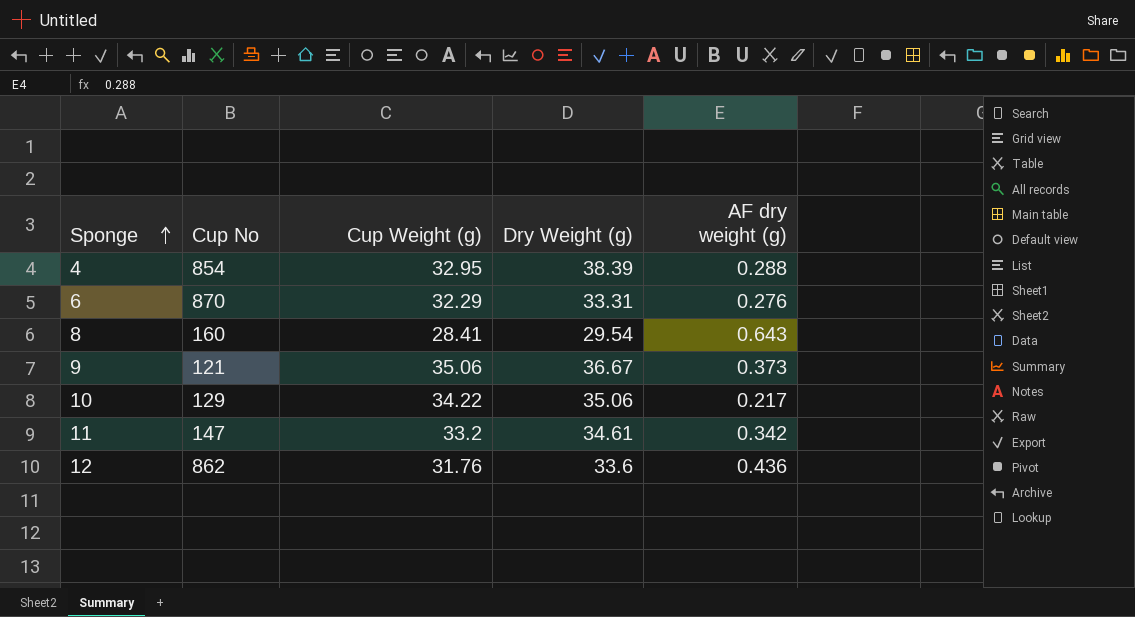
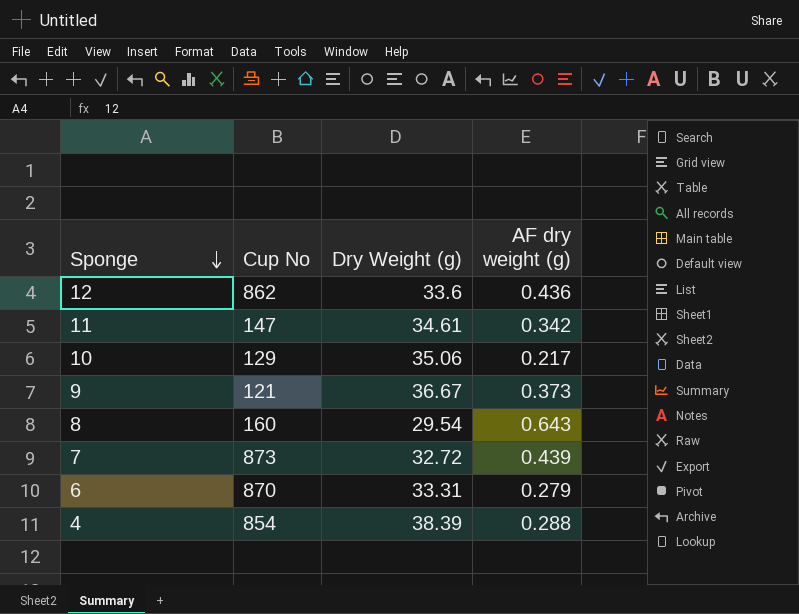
row order: Sponge ascending -> Sponge descending
column Cup Weight (g) | position: 3 -> none
row 7: none -> 873 | 32.72 | 0.439
6 | AF dry weight (g): 0.276 -> 0.279

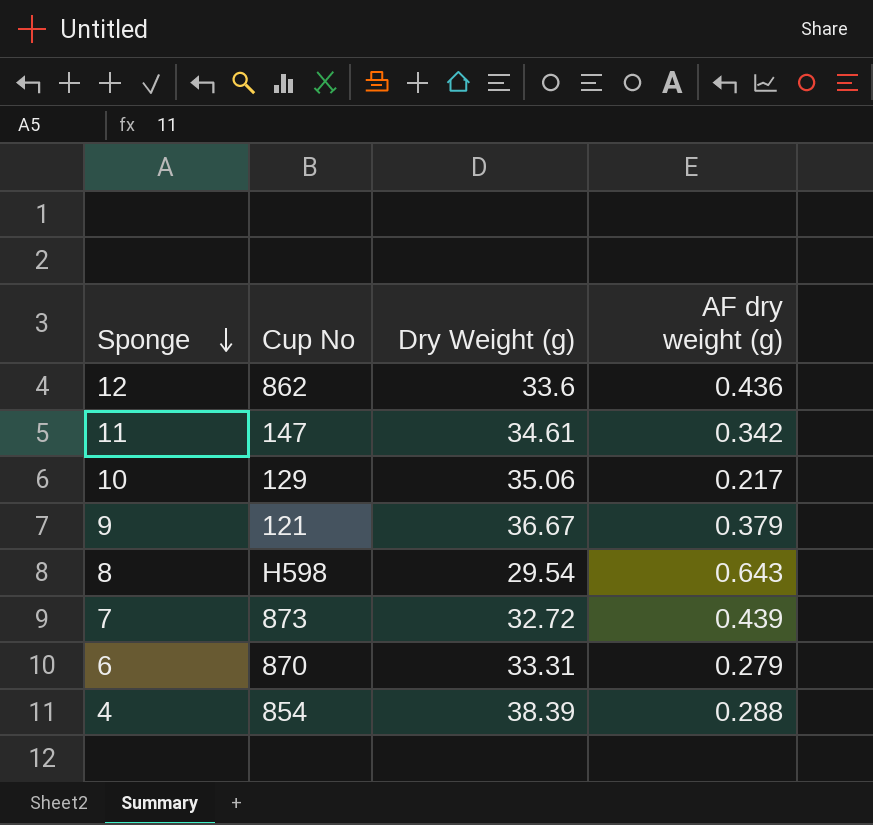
9 | AF dry weight (g): 0.373 -> 0.379
8 | Cup No: 160 -> H598

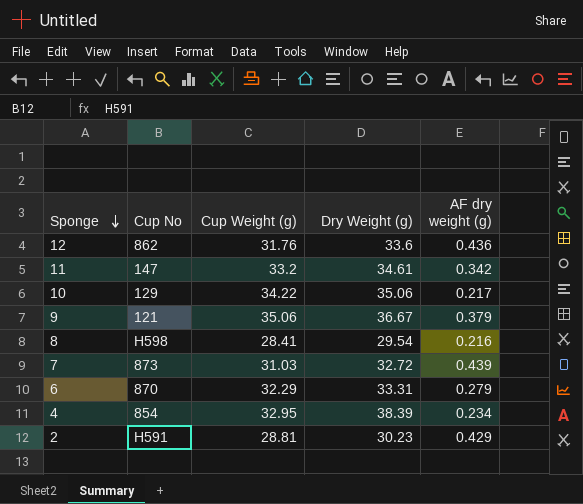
column Cup Weight (g) | position: none -> 3
8 | AF dry weight (g): 0.643 -> 0.216
4 | AF dry weight (g): 0.288 -> 0.234
row 2: none -> H591 | 28.81 | 30.23 | 0.429

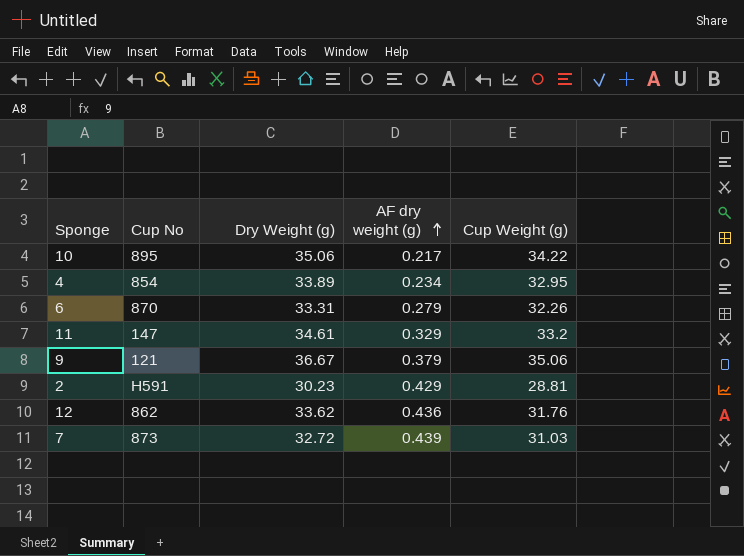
row order: Sponge descending -> AF dry weight (g) ascending
column Cup Weight (g) | position: 3 -> 5
row 8: H598 | 28.41 | 29.54 | 0.216 -> none
10 | Cup No: 129 -> 895
4 | Dry Weight (g): 38.39 -> 33.89
6 | Cup Weight (g): 32.29 -> 32.26
11 | AF dry weight (g): 0.342 -> 0.329
12 | Dry Weight (g): 33.6 -> 33.62

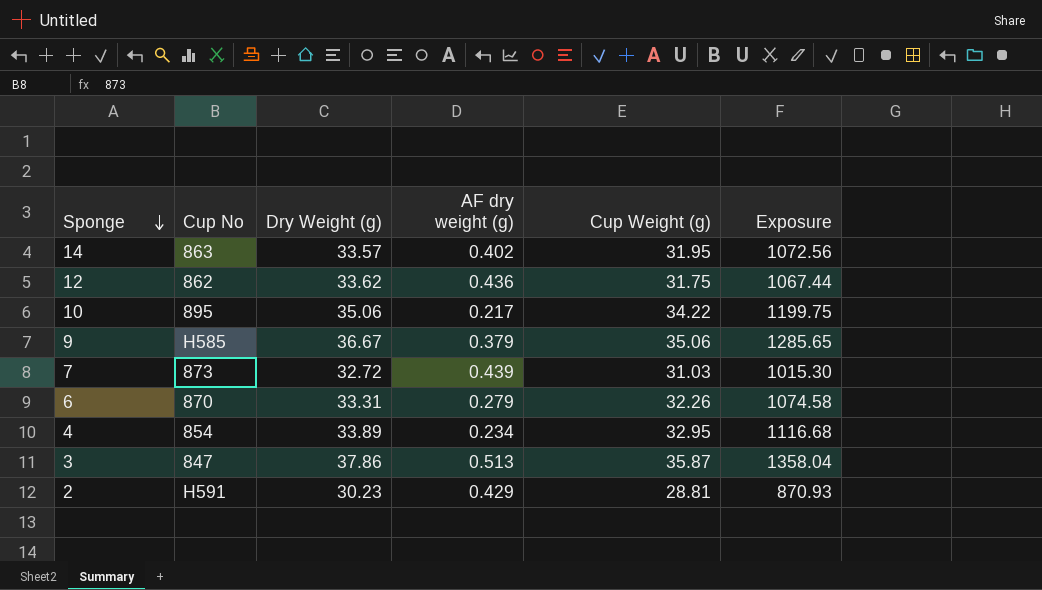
row order: AF dry weight (g) ascending -> Sponge descending
column Exposure | formula: none -> [Dry Weight (g)] * [Cup Weight (g)]
row 11: 147 | 34.61 | 0.329 | 33.2 -> none
row 14: none -> 863 | 33.57 | 0.402 | 31.95 | 1072.56
12 | Cup Weight (g): 31.76 -> 31.75
9 | Cup No: 121 -> H585
row 3: none -> 847 | 37.86 | 0.513 | 35.87 | 1358.04

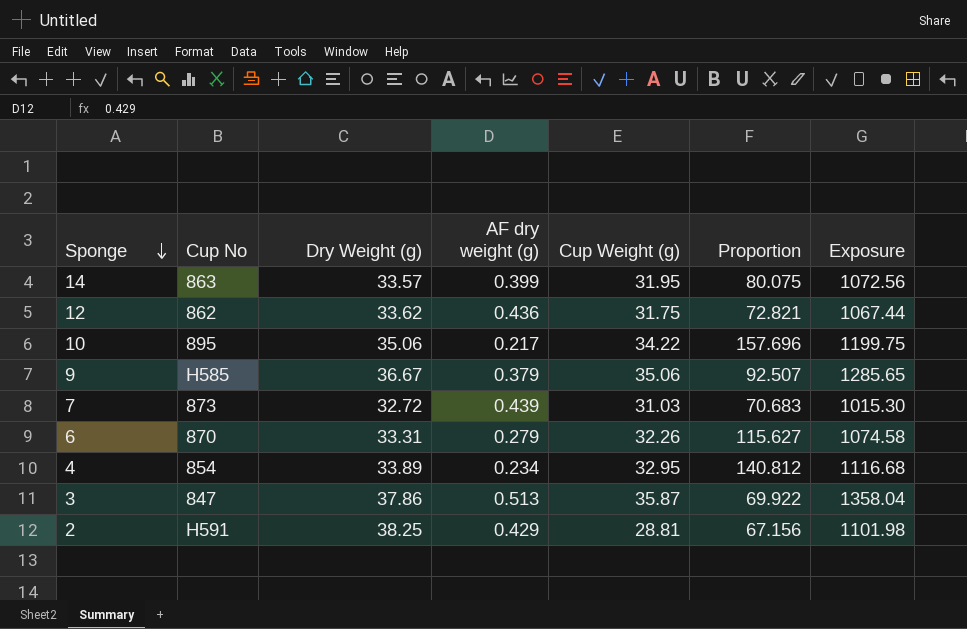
column Proportion | formula: none -> [Cup Weight (g)] / [AF dry weight (g)]
14 | AF dry weight (g): 0.402 -> 0.399
2 | Dry Weight (g): 30.23 -> 38.25
2 | Exposure: 870.93 -> 1101.98

